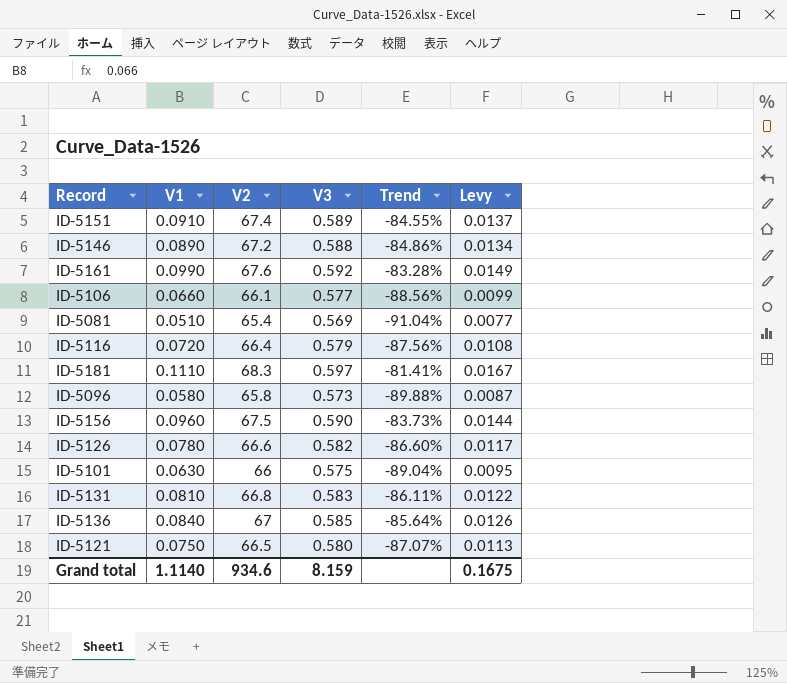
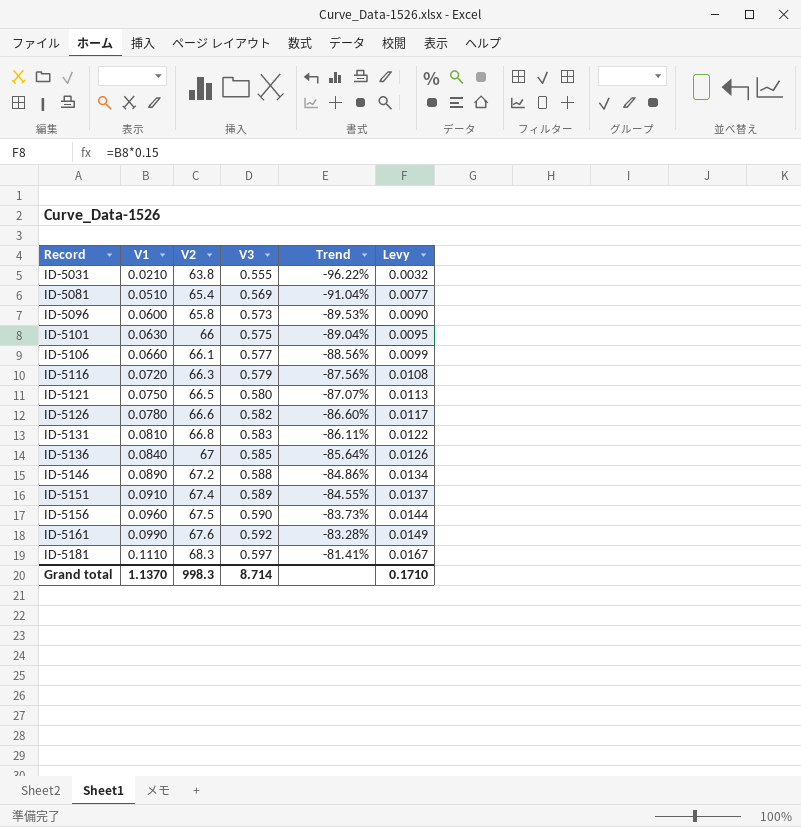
row order: none -> Record ascending
row ID-5031: none -> 0.0210 | 63.8 | 0.555 | -96.22% | 0.0032
ID-5096 | V1: 0.0580 -> 0.0600
ID-5096 | Trend: -89.88% -> -89.53%
ID-5096 | Levy: 0.0087 -> 0.0090
ID-5116 | V2: 66.4 -> 66.3
Grand total | V1: 1.1140 -> 1.1370
Grand total | V2: 934.6 -> 998.3
Grand total | V3: 8.159 -> 8.714
Grand total | Levy: 0.1675 -> 0.1710

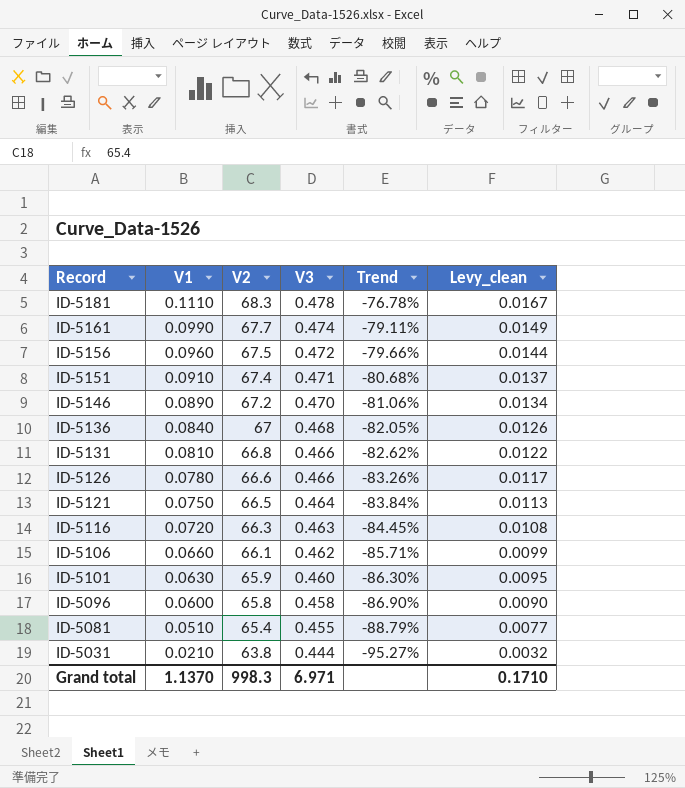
row order: Record ascending -> Record descending
column name: Levy -> Levy_clean
ID-5181 | V3: 0.597 -> 0.478
ID-5181 | Trend: -81.41% -> -76.78%
ID-5161 | V2: 67.6 -> 67.7
ID-5161 | V3: 0.592 -> 0.474
ID-5161 | Trend: -83.28% -> -79.11%
ID-5156 | V3: 0.590 -> 0.472
ID-5156 | Trend: -83.73% -> -79.66%
ID-5151 | V3: 0.589 -> 0.471
ID-5151 | Trend: -84.55% -> -80.68%
ID-5146 | V3: 0.588 -> 0.470
ID-5146 | Trend: -84.86% -> -81.06%
ID-5136 | V3: 0.585 -> 0.468
ID-5136 | Trend: -85.64% -> -82.05%
ID-5131 | V3: 0.583 -> 0.466
ID-5131 | Trend: -86.11% -> -82.62%
ID-5126 | V3: 0.582 -> 0.466
ID-5126 | Trend: -86.60% -> -83.26%
ID-5121 | V3: 0.580 -> 0.464
ID-5121 | Trend: -87.07% -> -83.84%
ID-5116 | V3: 0.579 -> 0.463
ID-5116 | Trend: -87.56% -> -84.45%
ID-5106 | V3: 0.577 -> 0.462
ID-5106 | Trend: -88.56% -> -85.71%
ID-5101 | V2: 66 -> 65.9
ID-5101 | V3: 0.575 -> 0.460
ID-5101 | Trend: -89.04% -> -86.30%
ID-5096 | V3: 0.573 -> 0.458
ID-5096 | Trend: -89.53% -> -86.90%
ID-5081 | V3: 0.569 -> 0.455
ID-5081 | Trend: -91.04% -> -88.79%
ID-5031 | V3: 0.555 -> 0.444
ID-5031 | Trend: -96.22% -> -95.27%
Grand total | V3: 8.714 -> 6.971

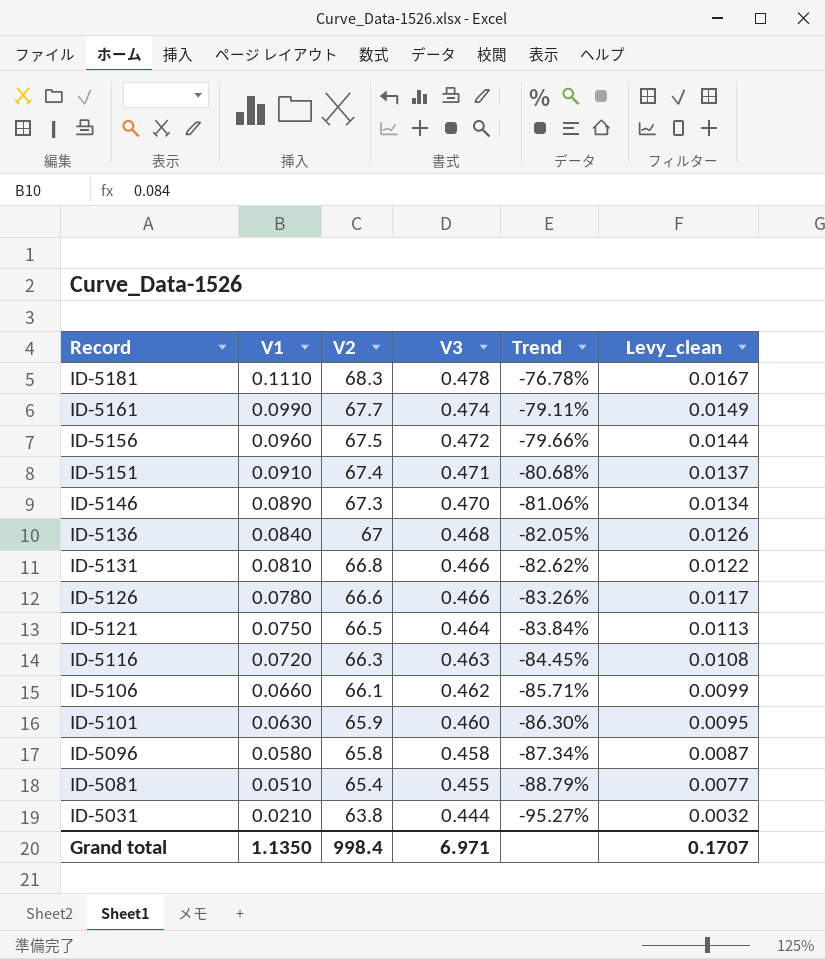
ID-5146 | V2: 67.2 -> 67.3
ID-5096 | V1: 0.0600 -> 0.0580
ID-5096 | Trend: -86.90% -> -87.34%
ID-5096 | Levy_clean: 0.0090 -> 0.0087
Grand total | V1: 1.1370 -> 1.1350
Grand total | V2: 998.3 -> 998.4
Grand total | Levy_clean: 0.1710 -> 0.1707

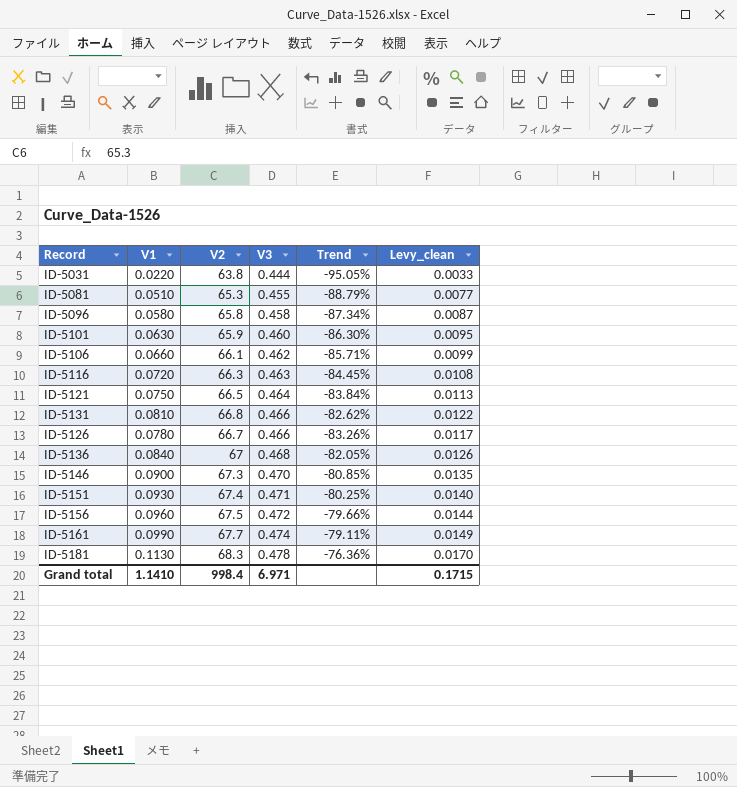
row order: Record descending -> V3 ascending
ID-5031 | V1: 0.0210 -> 0.0220
ID-5031 | Trend: -95.27% -> -95.05%
ID-5031 | Levy_clean: 0.0032 -> 0.0033
ID-5081 | V2: 65.4 -> 65.3
ID-5126 | V2: 66.6 -> 66.7
ID-5146 | V1: 0.0890 -> 0.0900
ID-5146 | Trend: -81.06% -> -80.85%
ID-5146 | Levy_clean: 0.0134 -> 0.0135
ID-5151 | V1: 0.0910 -> 0.0930
ID-5151 | Trend: -80.68% -> -80.25%
ID-5151 | Levy_clean: 0.0137 -> 0.0140
ID-5181 | V1: 0.1110 -> 0.1130
ID-5181 | Trend: -76.78% -> -76.36%
ID-5181 | Levy_clean: 0.0167 -> 0.0170
Grand total | V1: 1.1350 -> 1.1410
Grand total | Levy_clean: 0.1707 -> 0.1715

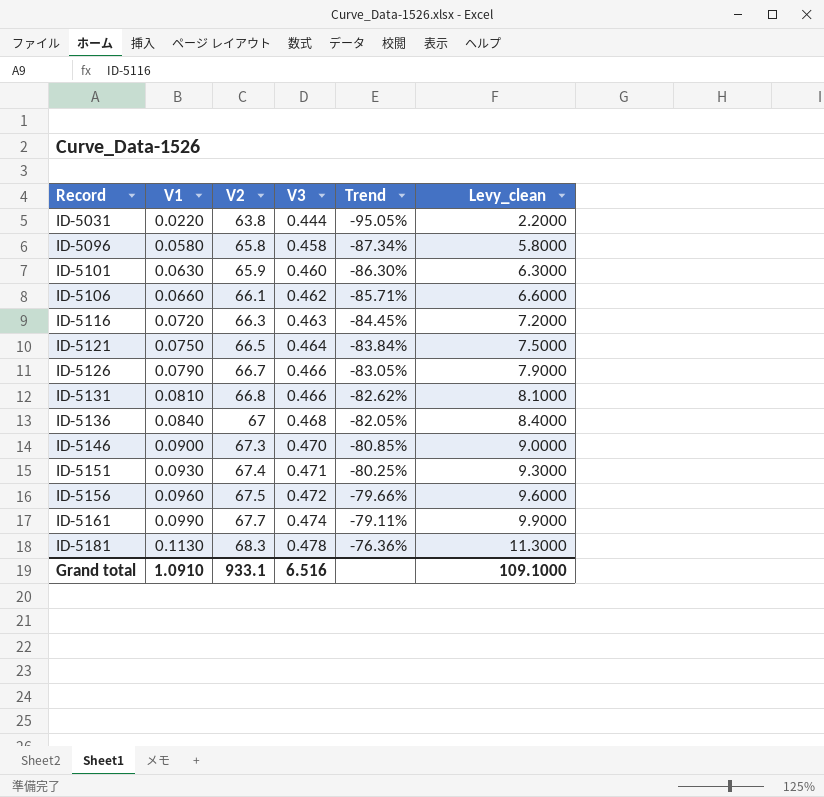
row order: V3 ascending -> Record ascending
column Levy_clean | formula: [V1] * 0.15 -> [V1] * 100
row ID-5081: 0.0510 | 65.3 | 0.455 | -88.79% | 0.0077 -> none
ID-5126 | V1: 0.0780 -> 0.0790
ID-5126 | Trend: -83.26% -> -83.05%
Grand total | V1: 1.1410 -> 1.0910
Grand total | V2: 998.4 -> 933.1
Grand total | V3: 6.971 -> 6.516
Grand total | Levy_clean: 0.1715 -> 109.1000

